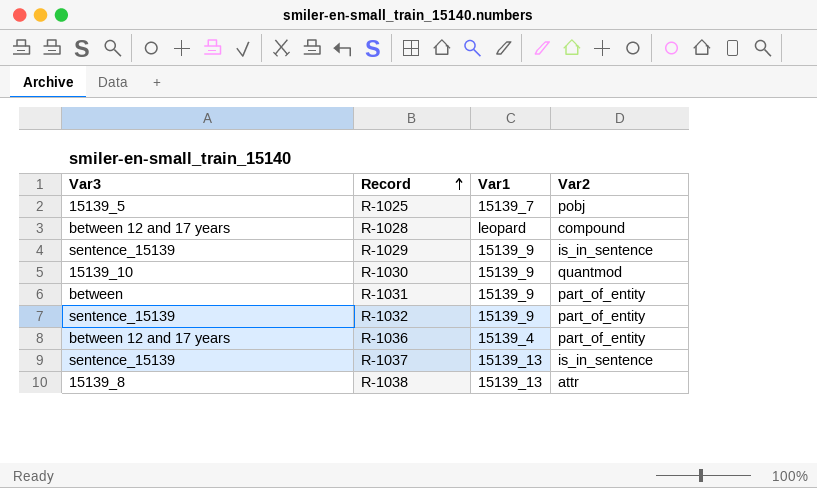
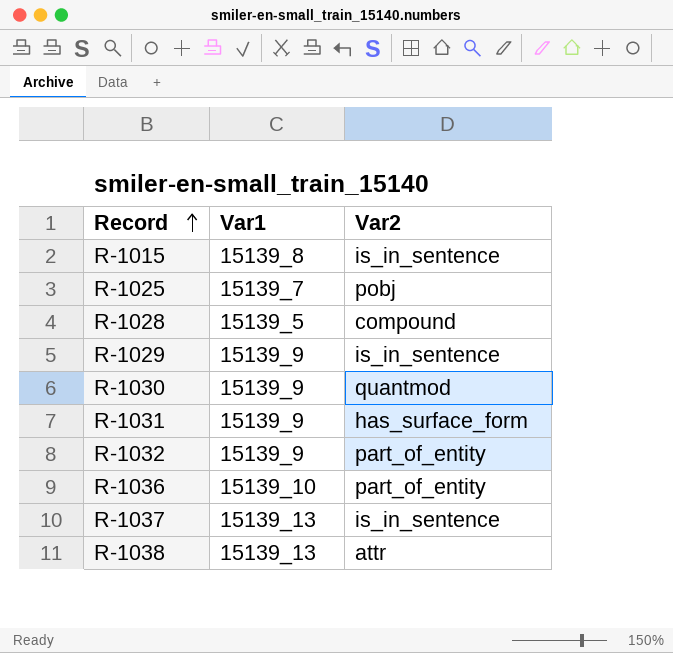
column Var3 | position: 1 -> none
row R-1015: none -> 15139_8 | is_in_sentence
R-1028 | Var1: leopard -> 15139_5
R-1031 | Var2: part_of_entity -> has_surface_form
R-1036 | Var1: 15139_4 -> 15139_10

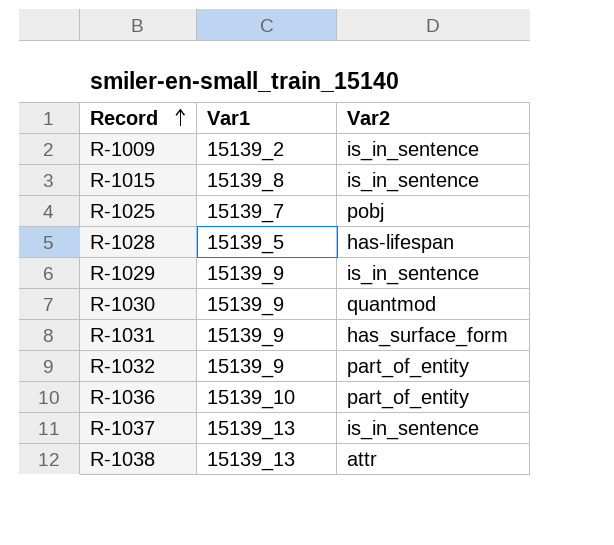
row R-1009: none -> 15139_2 | is_in_sentence
R-1028 | Var2: compound -> has-lifespan

